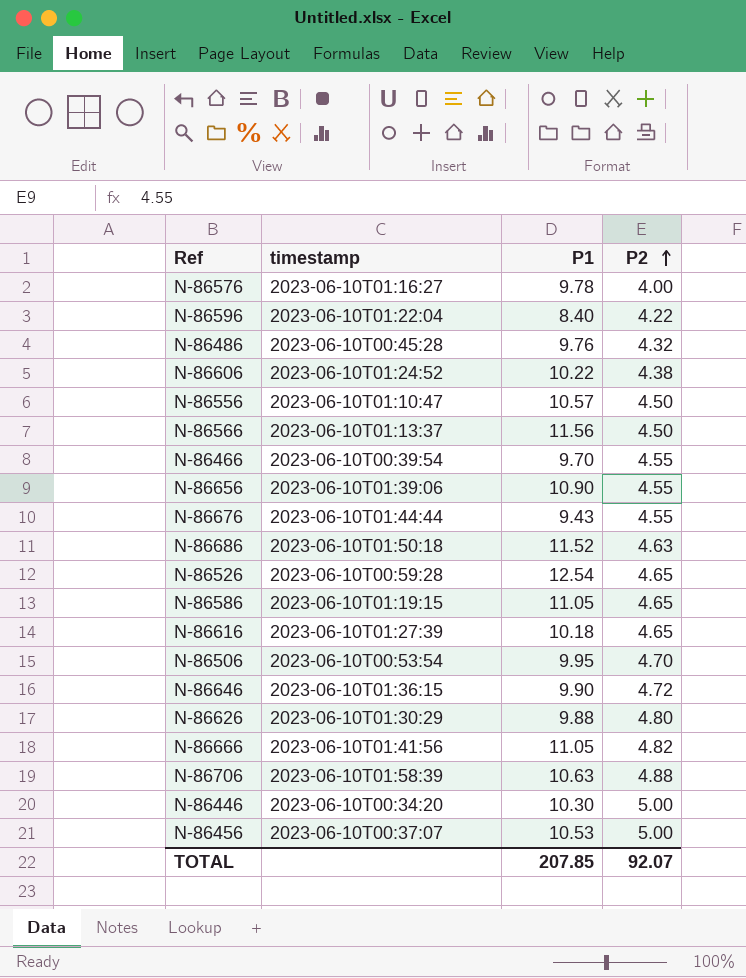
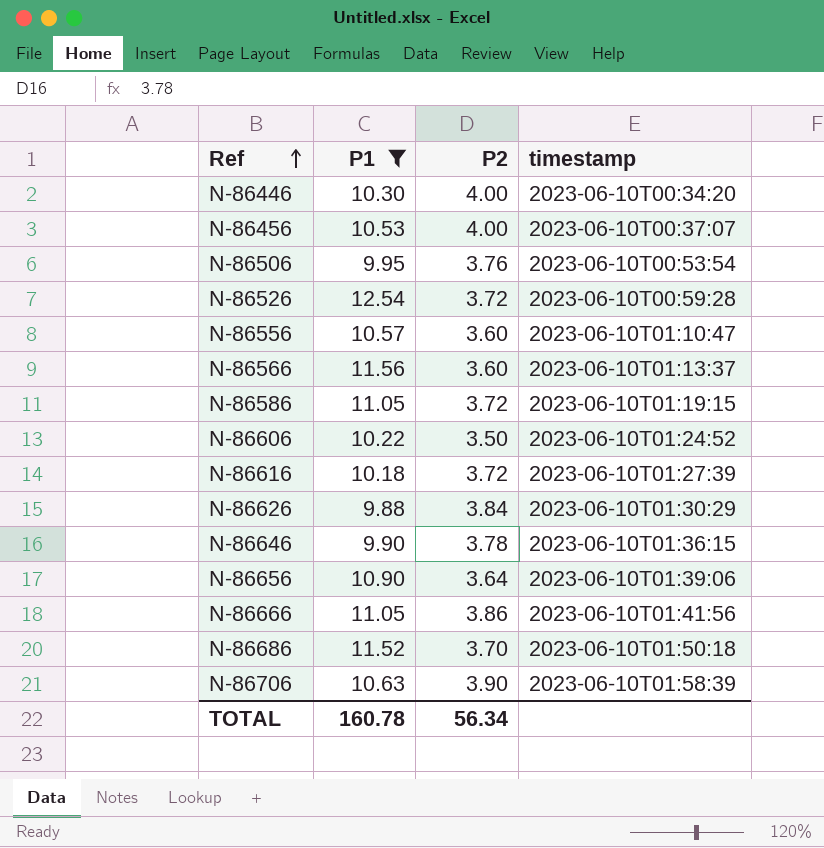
filter: none -> P1 >= 9.88
row order: P2 ascending -> Ref ascending
column timestamp | position: 2 -> 4
N-86446 | P2: 5.00 -> 4.00
N-86456 | P2: 5.00 -> 4.00
N-86506 | P2: 4.70 -> 3.76
N-86526 | P2: 4.65 -> 3.72
N-86556 | P2: 4.50 -> 3.60
N-86566 | P2: 4.50 -> 3.60
N-86586 | P2: 4.65 -> 3.72
N-86606 | P2: 4.38 -> 3.50
N-86616 | P2: 4.65 -> 3.72
N-86626 | P2: 4.80 -> 3.84
N-86646 | P2: 4.72 -> 3.78
N-86656 | P2: 4.55 -> 3.64
N-86666 | P2: 4.82 -> 3.86
N-86686 | P2: 4.63 -> 3.70
N-86706 | P2: 4.88 -> 3.90
TOTAL | P1: 207.85 -> 160.78
TOTAL | P2: 92.07 -> 56.34

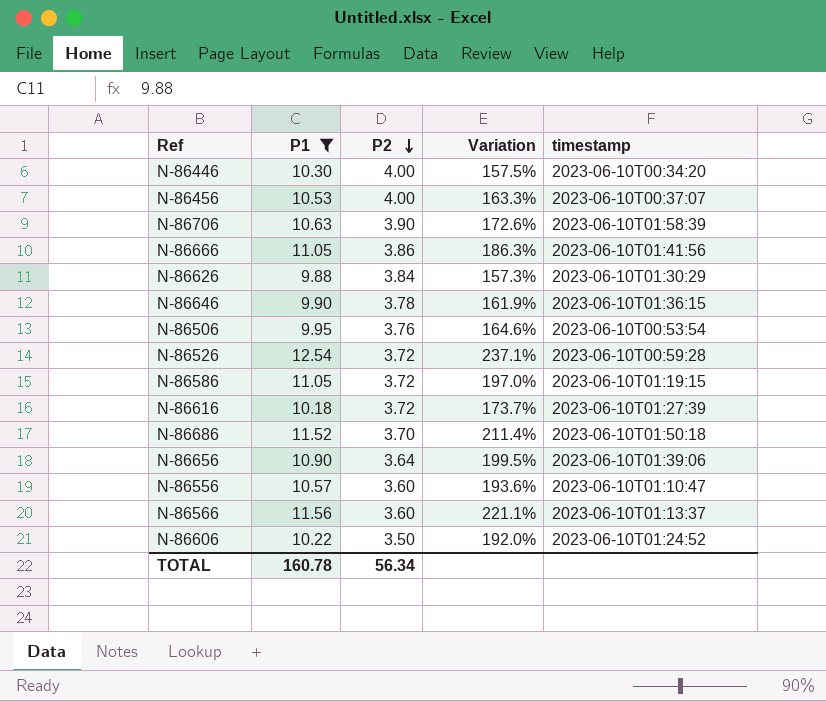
row order: Ref ascending -> P2 descending
column Variation | formula: none -> ([P1] - [P2]) / [P2]

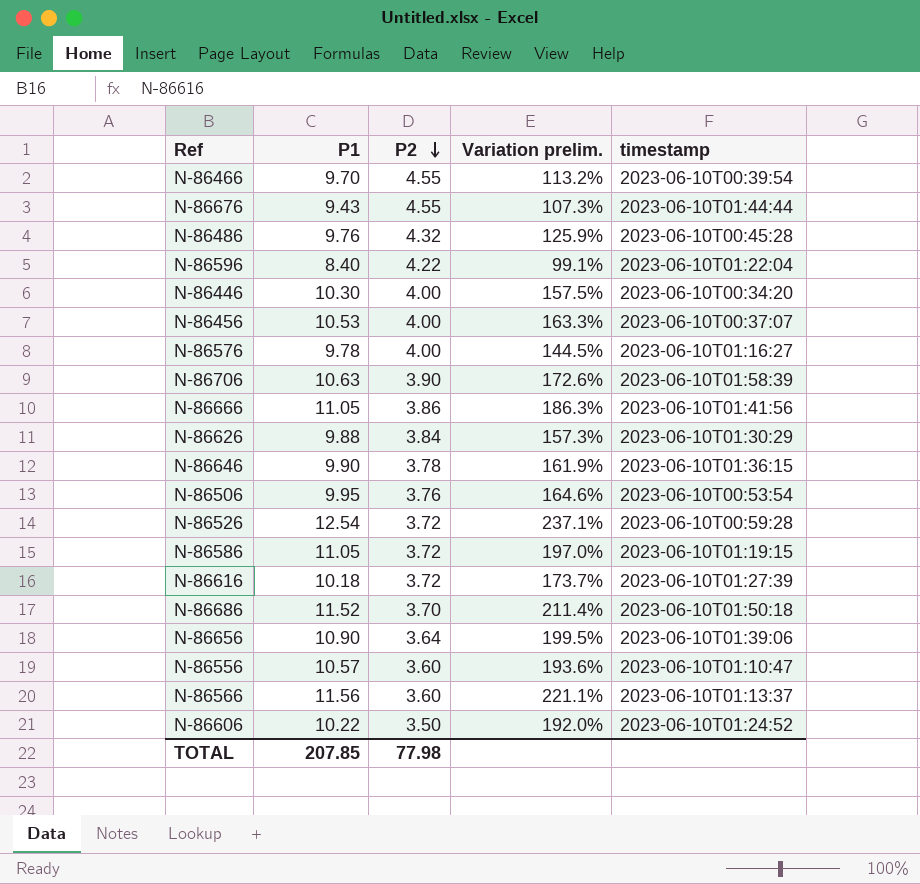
filter: P1 >= 9.88 -> none
column name: Variation -> Variation prelim.
TOTAL | P1: 160.78 -> 207.85
TOTAL | P2: 56.34 -> 77.98

